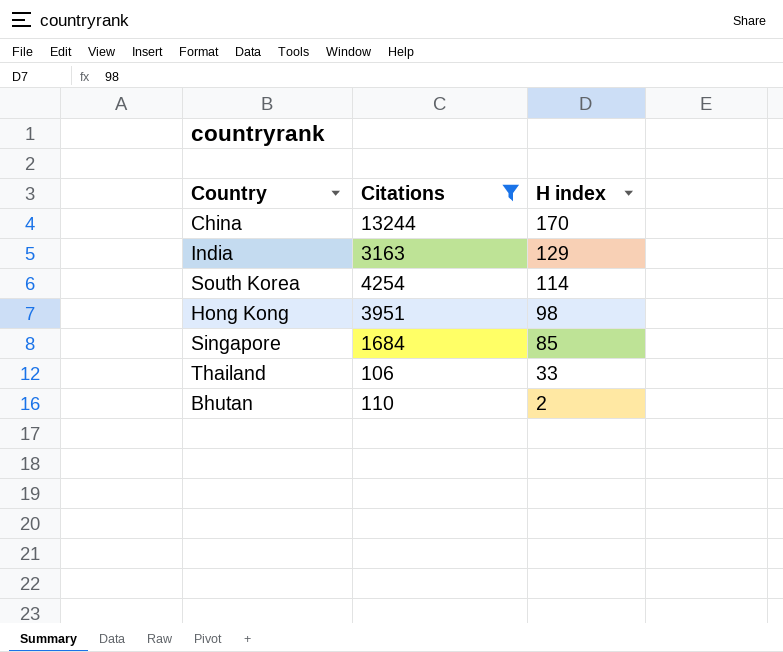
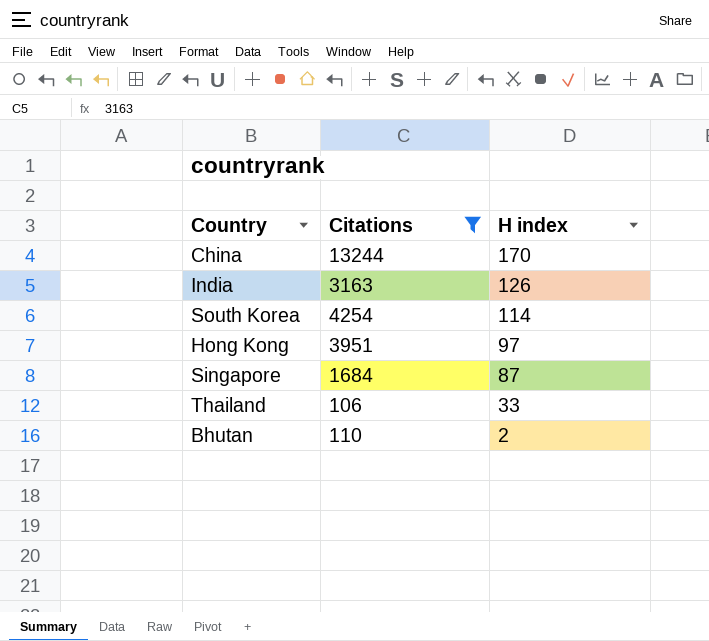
India | H index: 129 -> 126
Hong Kong | H index: 98 -> 97
Singapore | H index: 85 -> 87

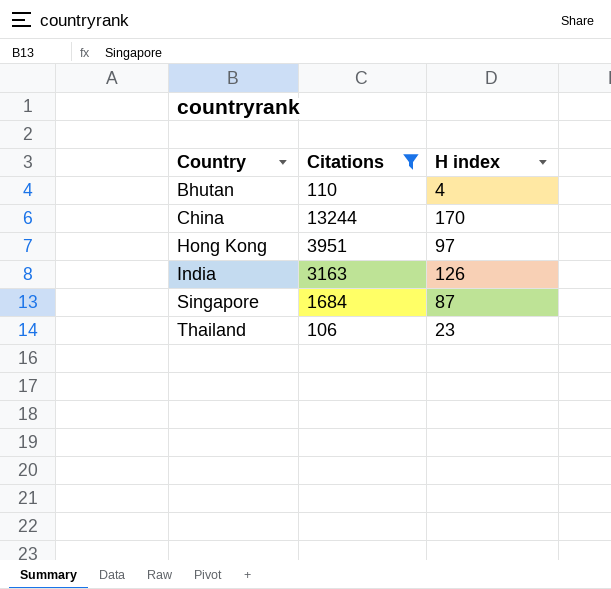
row order: H index descending -> Country ascending
row South Korea: 4254 | 114 -> none
Bhutan | H index: 2 -> 4
Thailand | H index: 33 -> 23

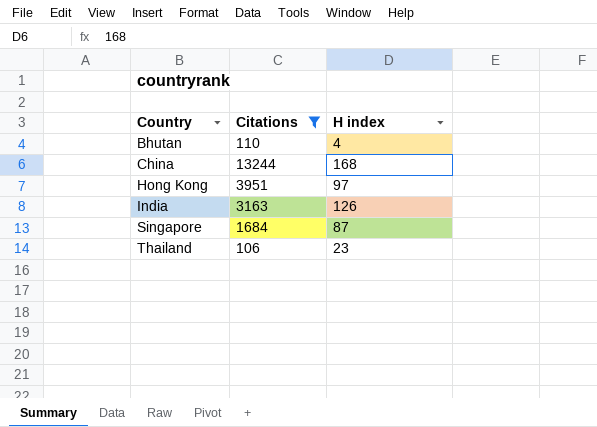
China | H index: 170 -> 168

